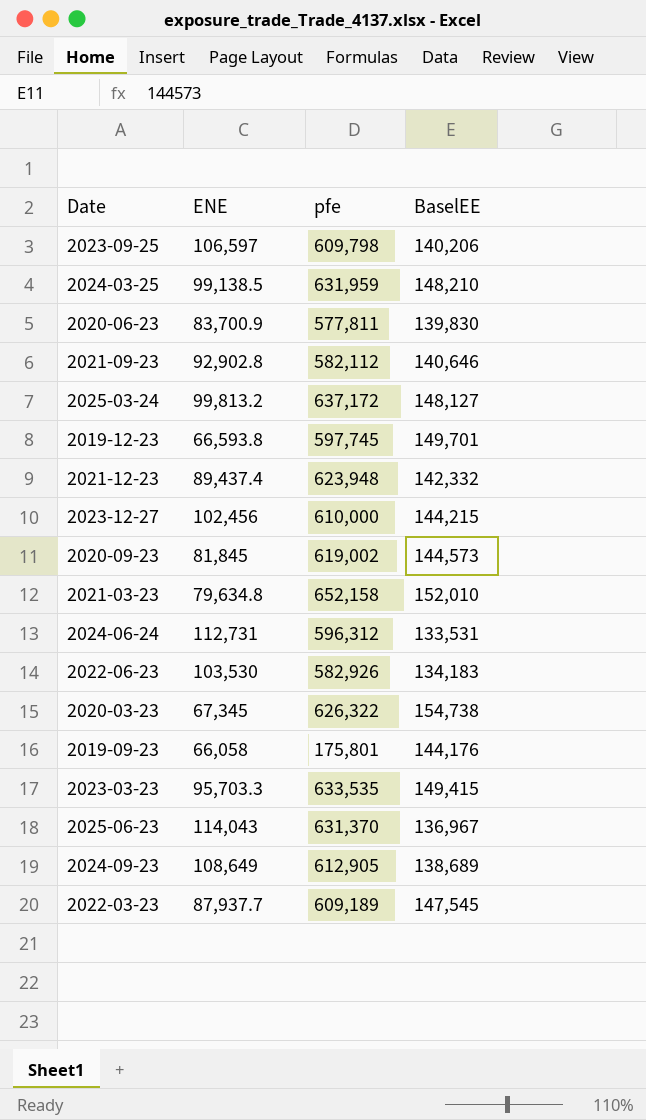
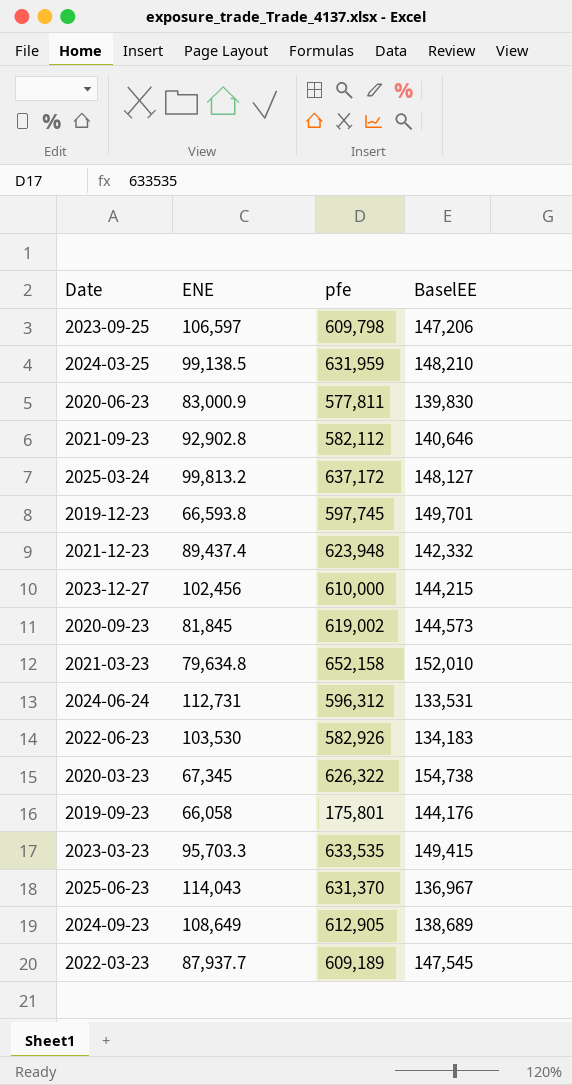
2023-09-25 | BaselEE: 140,206 -> 147,206
2020-06-23 | ENE: 83,700.9 -> 83,000.9

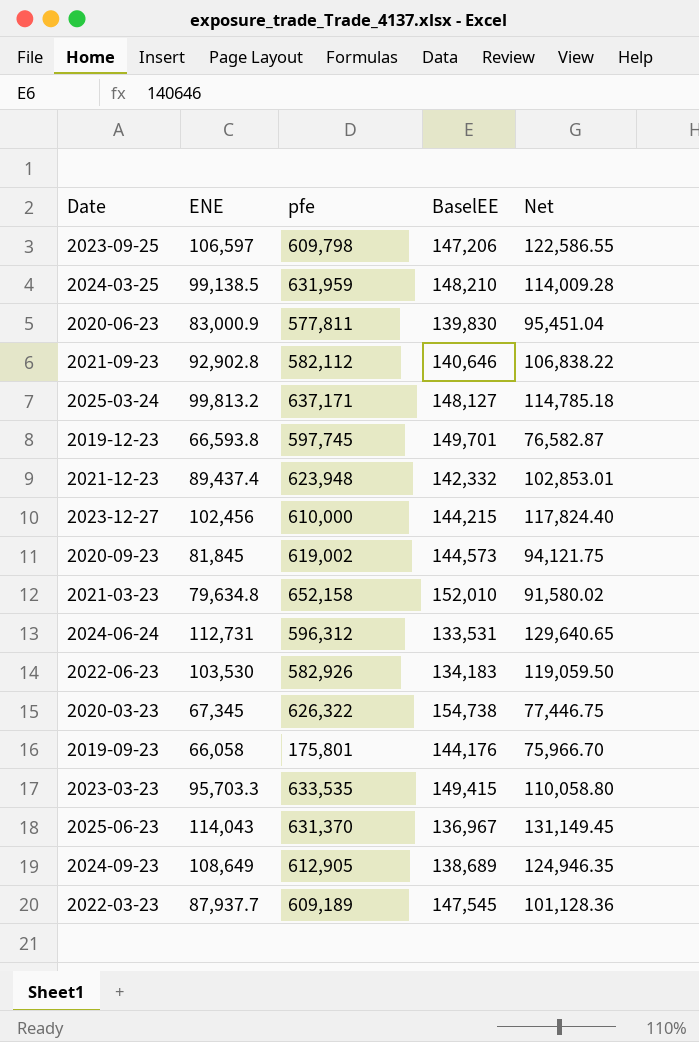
column Net | formula: none -> [ENE] * 1.15
2025-03-24 | pfe: 637,172 -> 637,171

